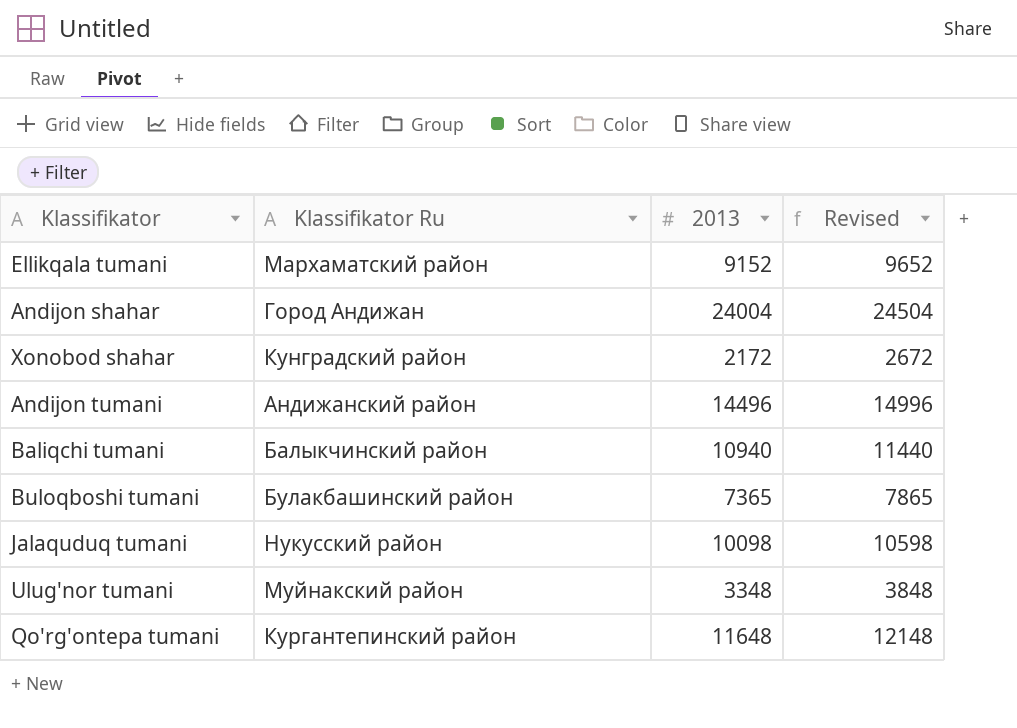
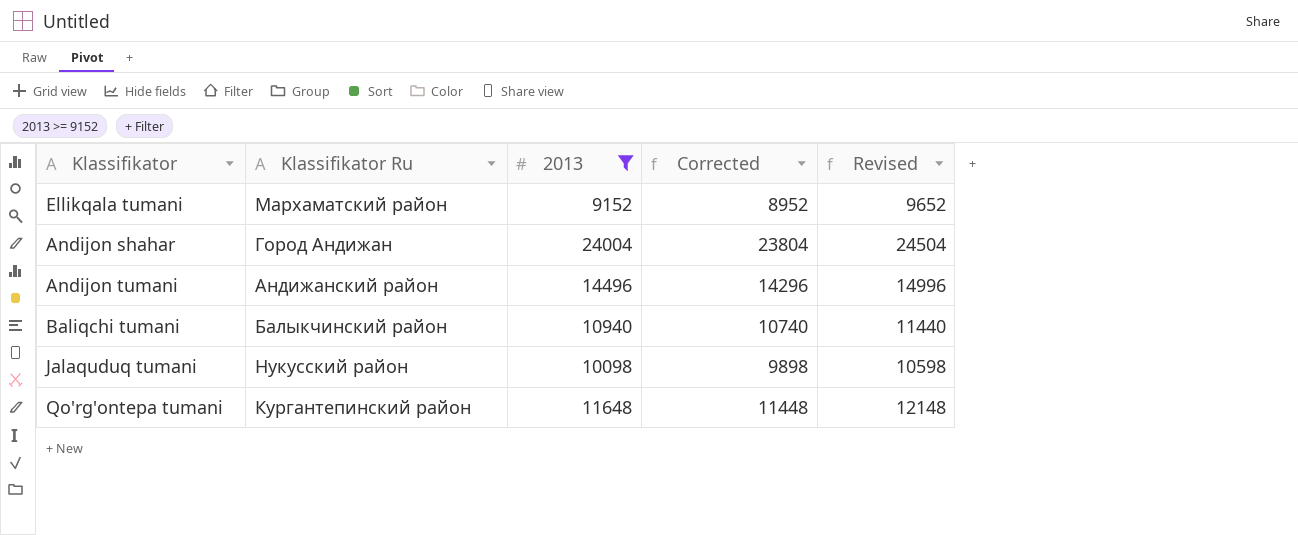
filter: none -> 2013 >= 9152
column Corrected | formula: none -> [2013] - 200

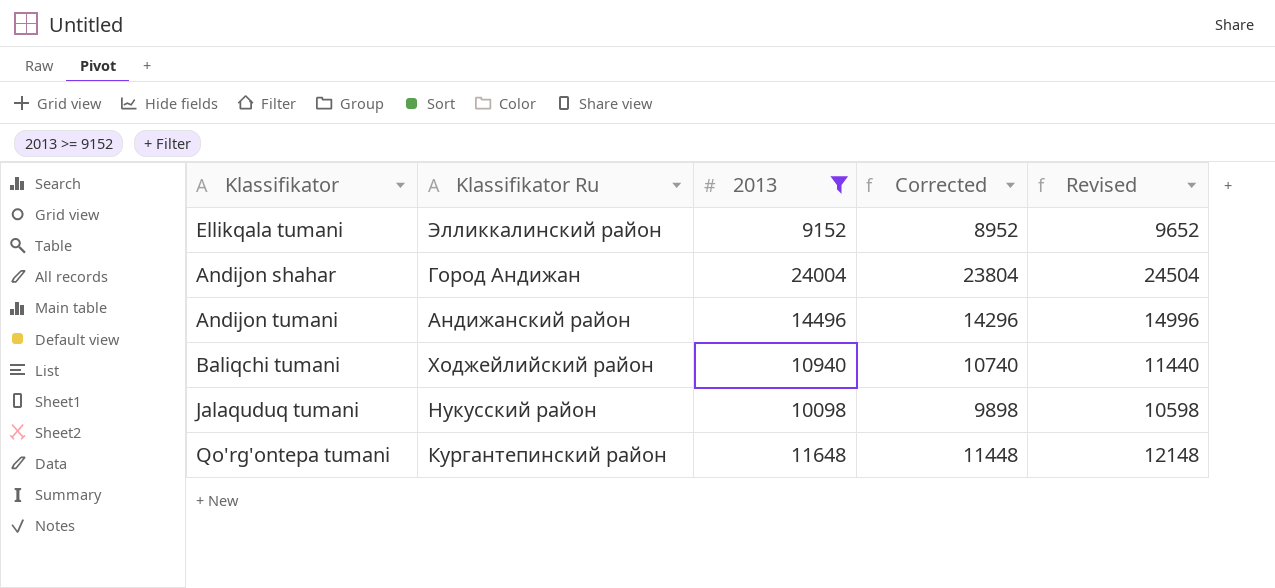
Ellikqala tumani | Klassifikator Ru: Мархаматский район -> Элликкалинский район
Baliqchi tumani | Klassifikator Ru: Балыкчинский район -> Ходжейлийский район

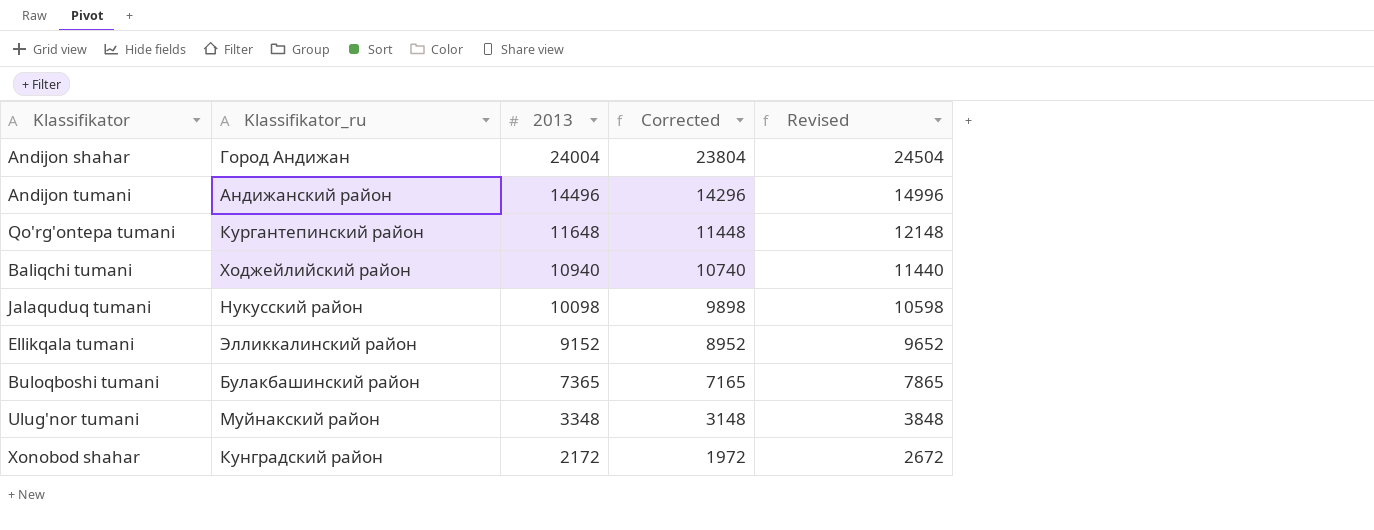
filter: 2013 >= 9152 -> none
row order: none -> 2013 descending
column name: Klassifikator Ru -> Klassifikator_ru

